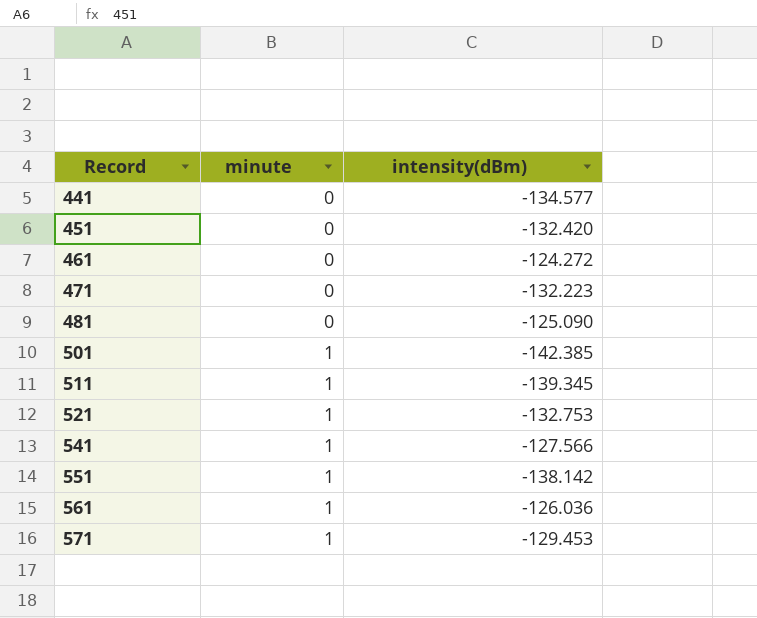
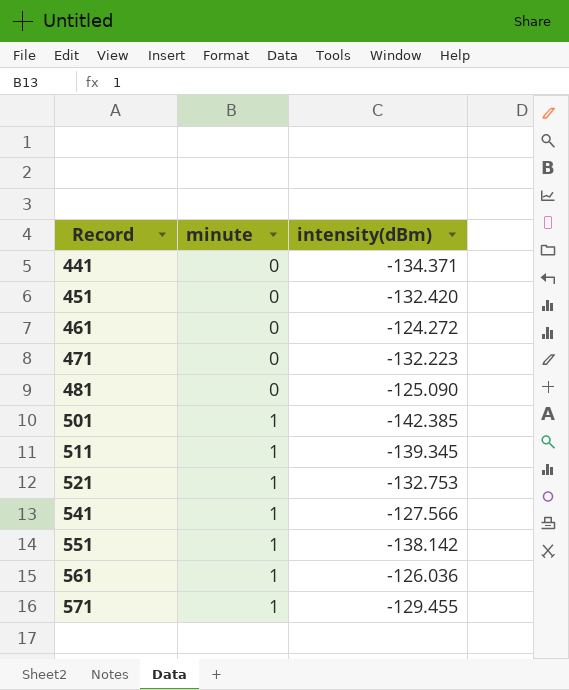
441 | intensity(dBm): -134.577 -> -134.371
571 | intensity(dBm): -129.453 -> -129.455

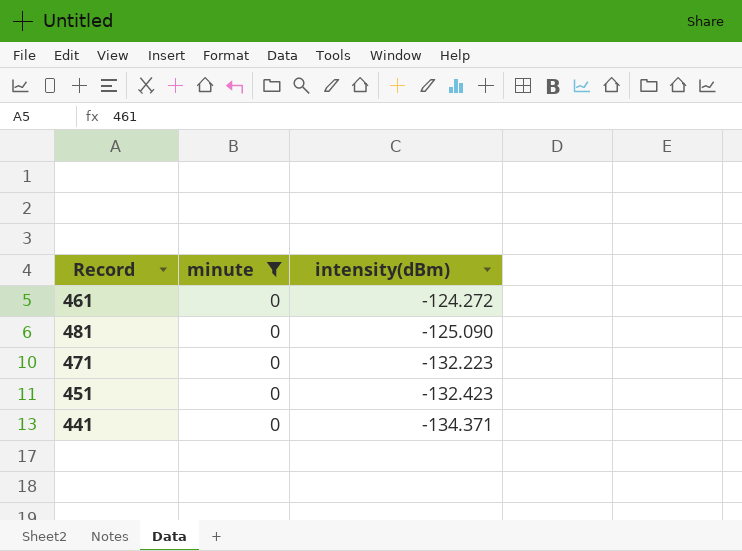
filter: none -> minute = 0
row order: Record ascending -> intensity(dBm) descending
451 | intensity(dBm): -132.420 -> -132.423

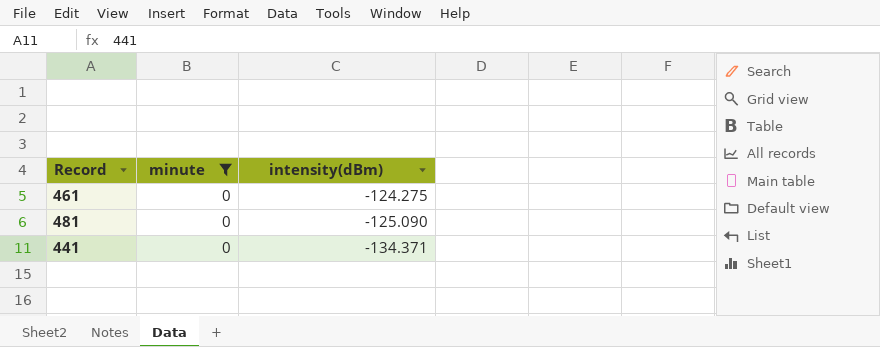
row 471: 0 | -132.223 -> none
row 451: 0 | -132.423 -> none
461 | intensity(dBm): -124.272 -> -124.275

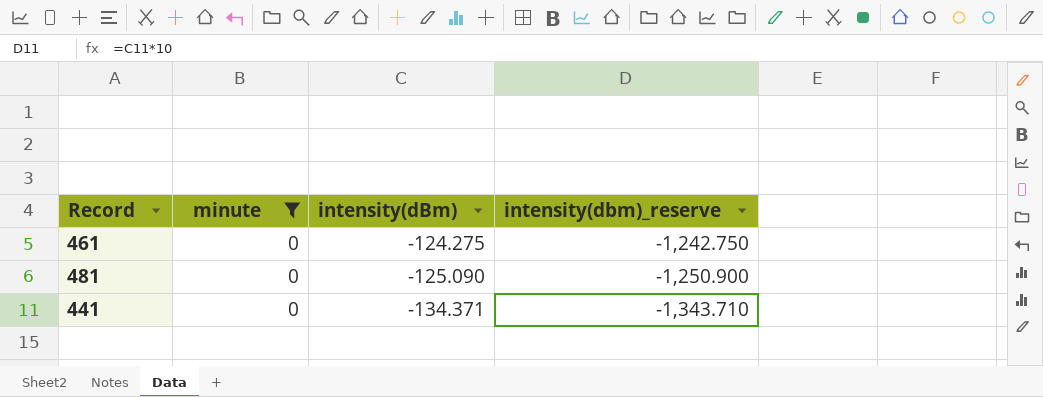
column intensity(dbm)_reserve | formula: none -> [intensity(dBm)] * 10

